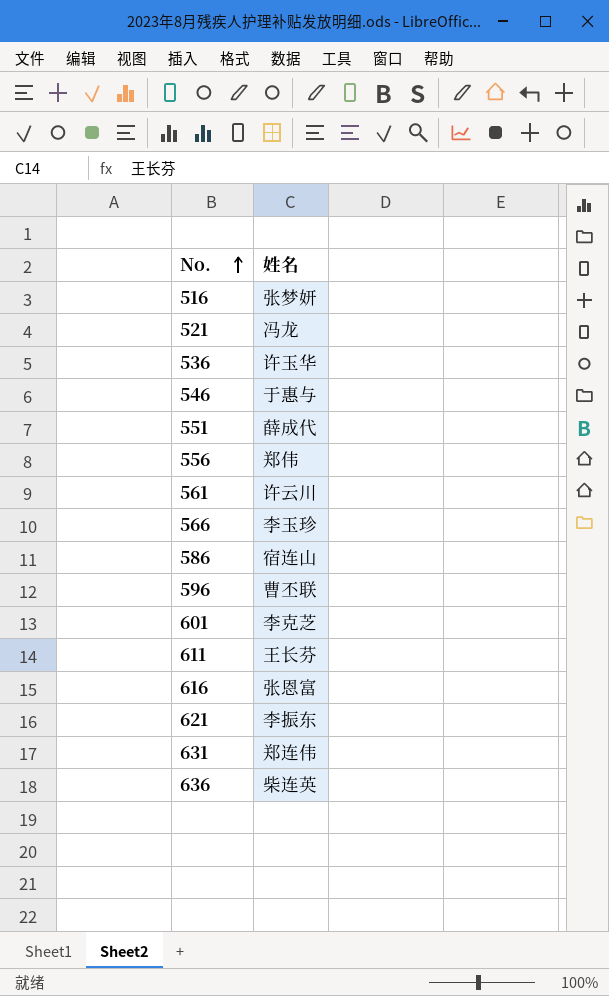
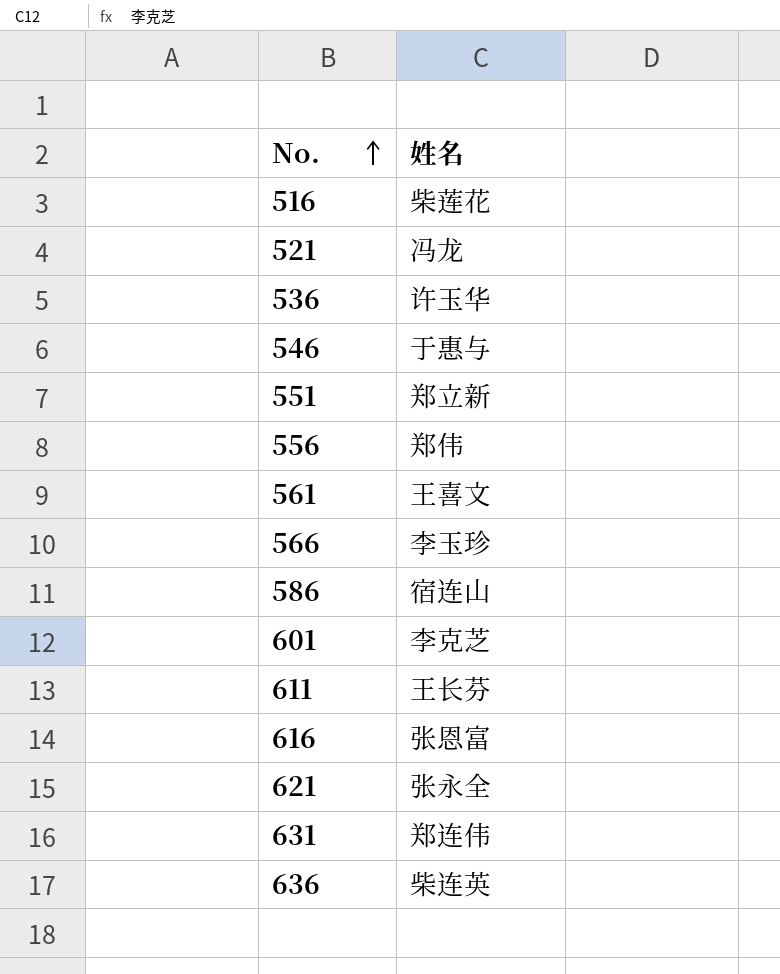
row 596: 曹丕联 -> none
516 | 姓名: 张梦妍 -> 柴莲花
551 | 姓名: 薛成代 -> 郑立新
561 | 姓名: 许云川 -> 王喜文
621 | 姓名: 李振东 -> 张永全

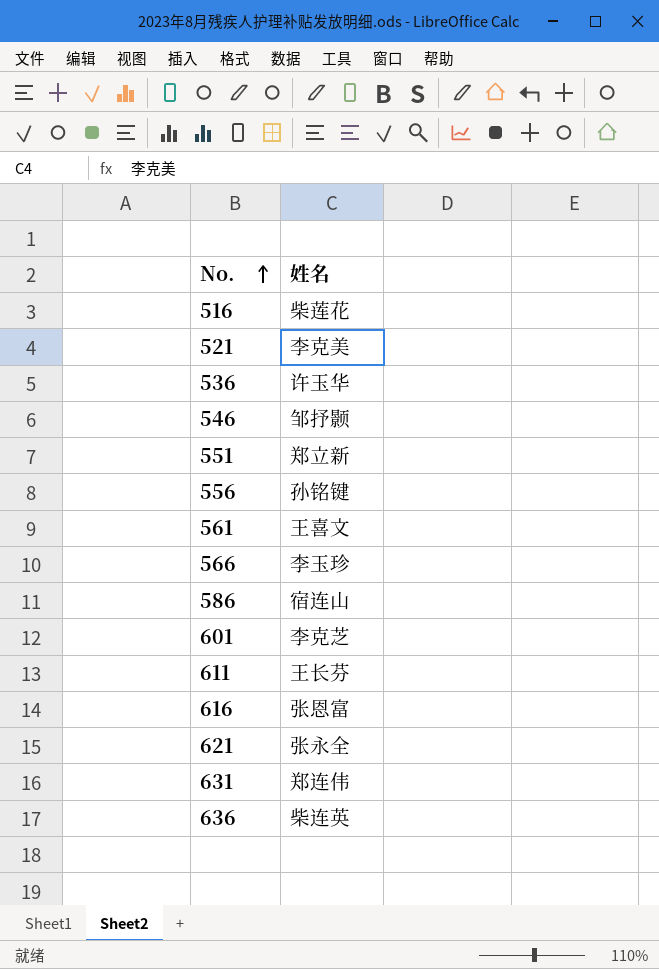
521 | 姓名: 冯龙 -> 李克美
546 | 姓名: 于惠与 -> 邹抒颢
556 | 姓名: 郑伟 -> 孙铭键

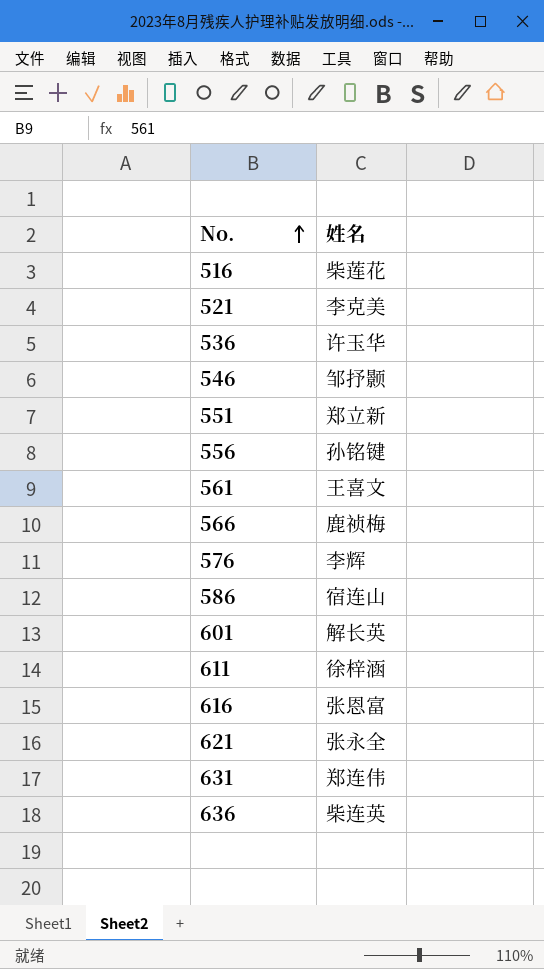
566 | 姓名: 李玉珍 -> 鹿祯梅
row 576: none -> 李辉
601 | 姓名: 李克芝 -> 解长英
611 | 姓名: 王长芬 -> 徐梓涵

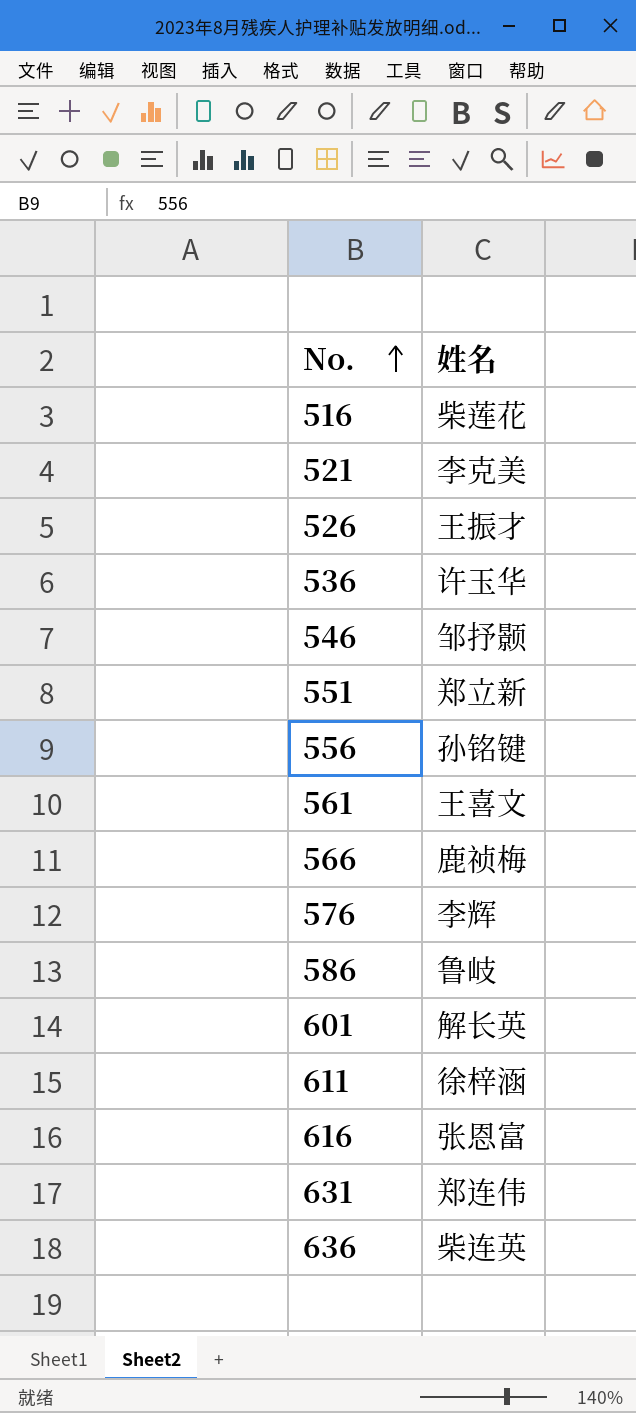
row 621: 张永全 -> none
row 526: none -> 王振才
586 | 姓名: 宿连山 -> 鲁岐

